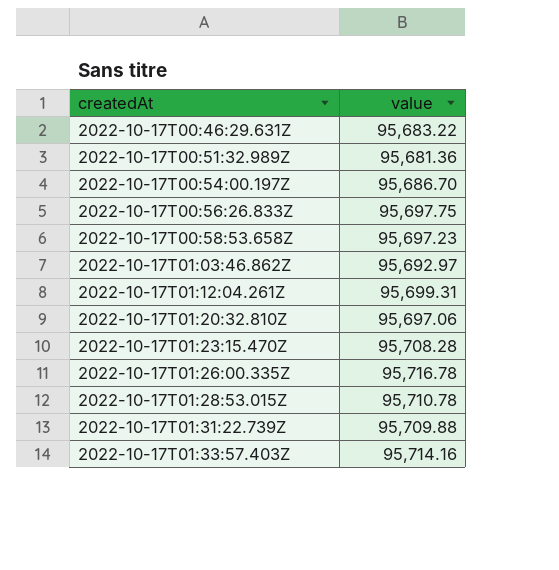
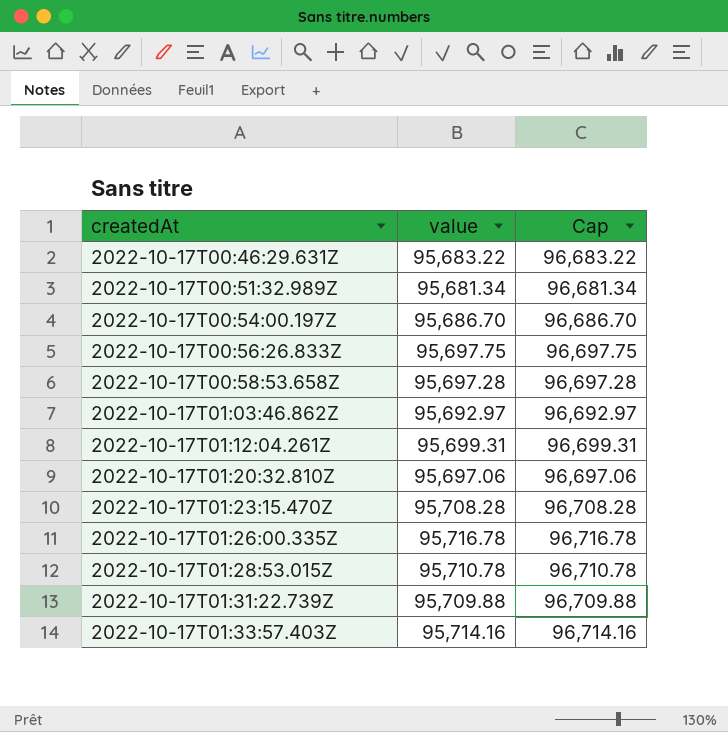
column Cap | formula: none -> [value] + 1000
2022-10-17T00:51:32.989Z | value: 95,681.36 -> 95,681.34
2022-10-17T00:58:53.658Z | value: 95,697.23 -> 95,697.28

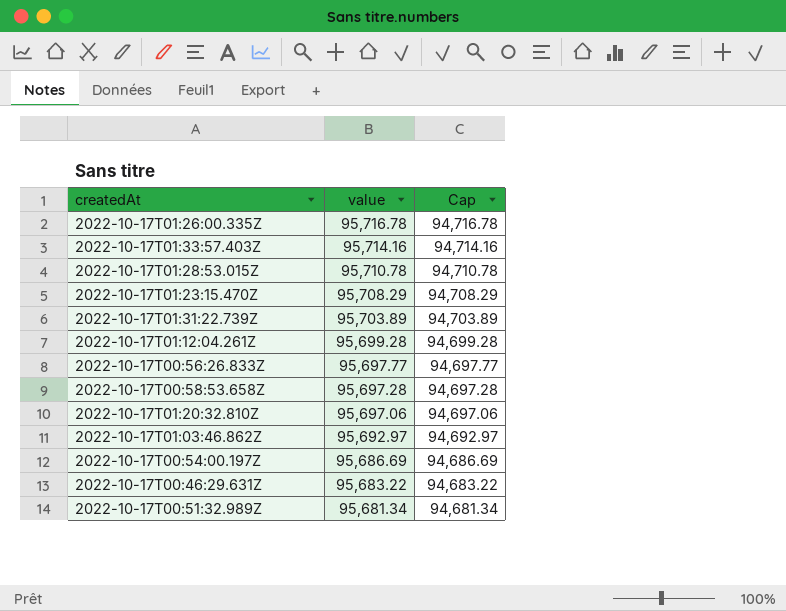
row order: createdAt ascending -> value descending
column Cap | formula: [value] + 1000 -> [value] - 1000
2022-10-17T01:23:15.470Z | value: 95,708.28 -> 95,708.29
2022-10-17T01:31:22.739Z | value: 95,709.88 -> 95,703.89
2022-10-17T01:12:04.261Z | value: 95,699.31 -> 95,699.28
2022-10-17T00:56:26.833Z | value: 95,697.75 -> 95,697.77
2022-10-17T00:54:00.197Z | value: 95,686.70 -> 95,686.69

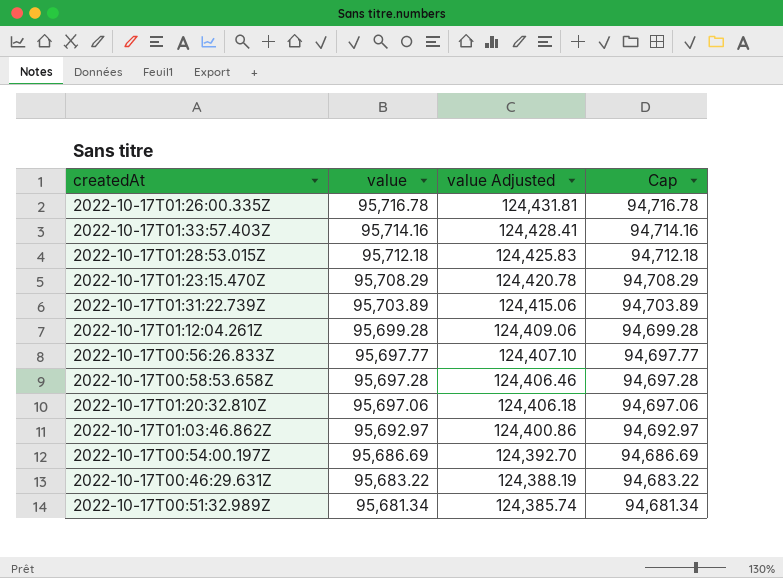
column value Adjusted | formula: none -> [value] * 1.3
2022-10-17T01:28:53.015Z | value: 95,710.78 -> 95,712.18
2022-10-17T01:28:53.015Z | Cap: 94,710.78 -> 94,712.18

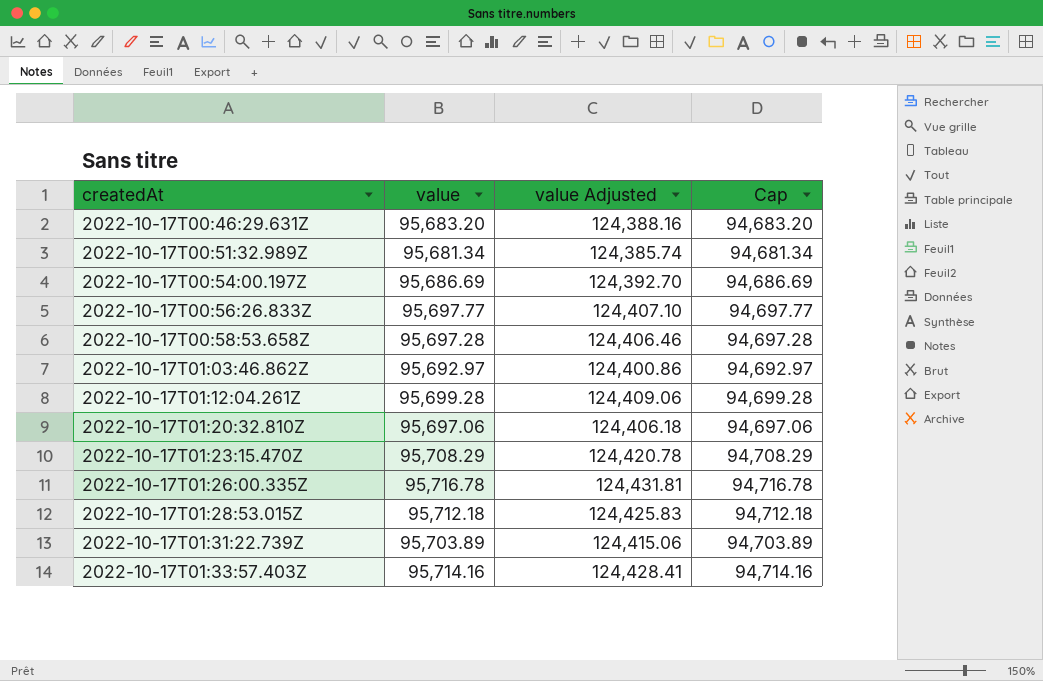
row order: value descending -> createdAt ascending
2022-10-17T00:46:29.631Z | value: 95,683.22 -> 95,683.20
2022-10-17T00:46:29.631Z | value Adjusted: 124,388.19 -> 124,388.16
2022-10-17T00:46:29.631Z | Cap: 94,683.22 -> 94,683.20

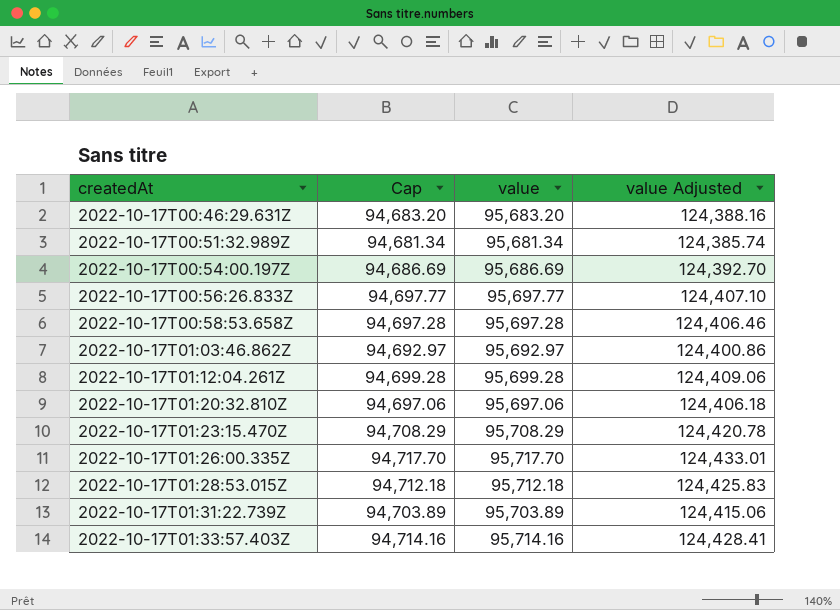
column Cap | position: 4 -> 2
2022-10-17T01:26:00.335Z | Cap: 94,716.78 -> 94,717.70
2022-10-17T01:26:00.335Z | value: 95,716.78 -> 95,717.70
2022-10-17T01:26:00.335Z | value Adjusted: 124,431.81 -> 124,433.01

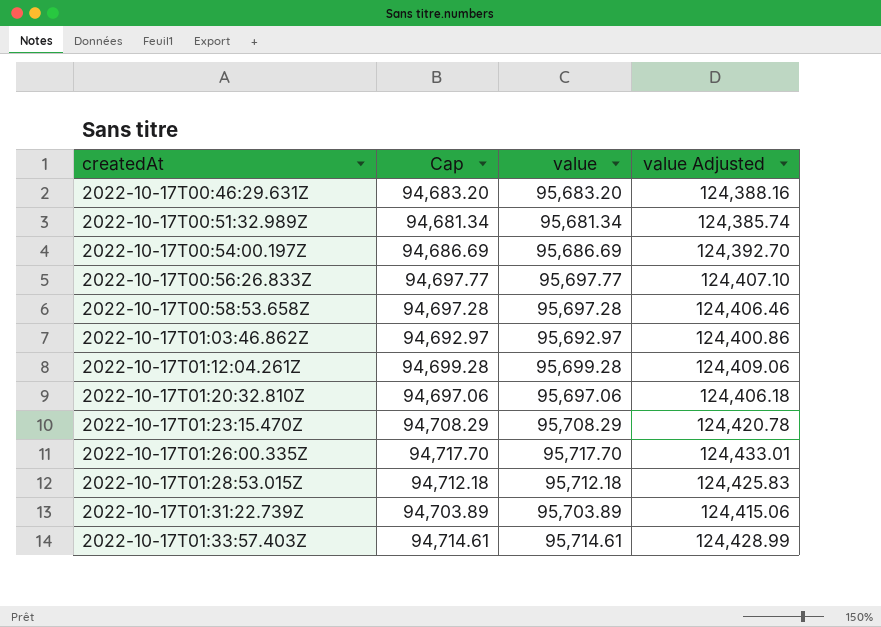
2022-10-17T01:33:57.403Z | Cap: 94,714.16 -> 94,714.61
2022-10-17T01:33:57.403Z | value: 95,714.16 -> 95,714.61
2022-10-17T01:33:57.403Z | value Adjusted: 124,428.41 -> 124,428.99

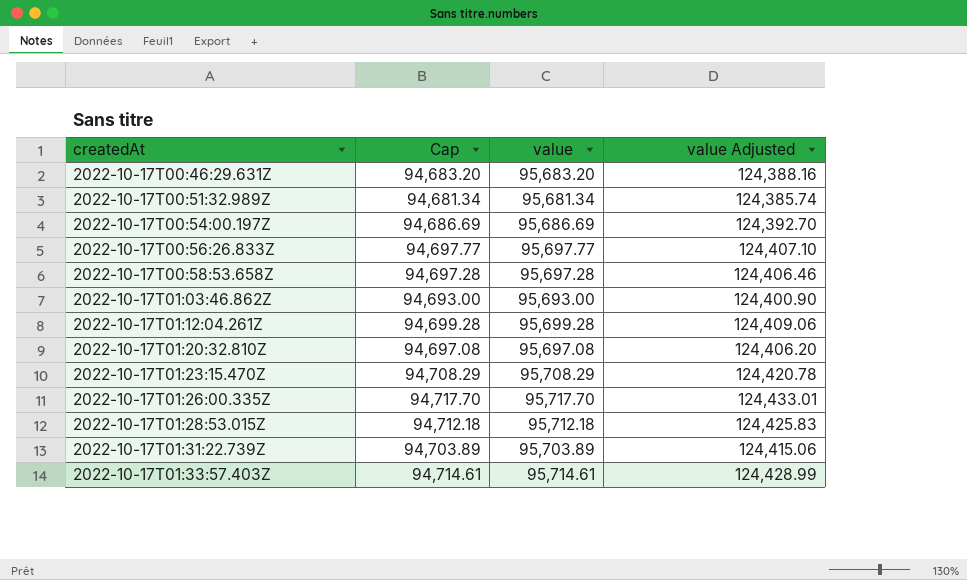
2022-10-17T01:03:46.862Z | Cap: 94,692.97 -> 94,693.00
2022-10-17T01:03:46.862Z | value: 95,692.97 -> 95,693.00
2022-10-17T01:03:46.862Z | value Adjusted: 124,400.86 -> 124,400.90
2022-10-17T01:20:32.810Z | Cap: 94,697.06 -> 94,697.08
2022-10-17T01:20:32.810Z | value: 95,697.06 -> 95,697.08
2022-10-17T01:20:32.810Z | value Adjusted: 124,406.18 -> 124,406.20

